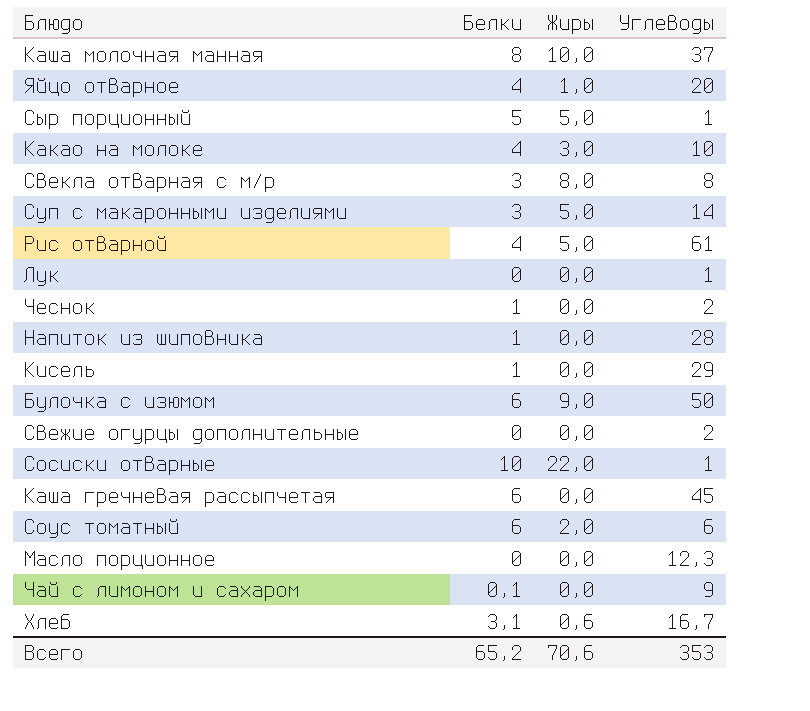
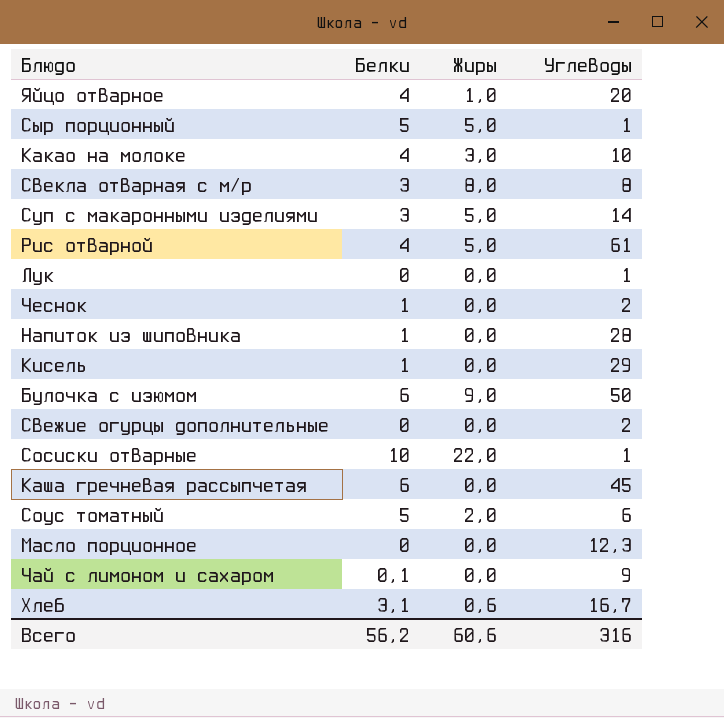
row Каша молочная манная: 8 | 10,0 | 37 -> none
Соус томатный | Белки: 6 -> 5
Всего | Белки: 65,2 -> 56,2
Всего | Жиры: 70,6 -> 60,6
Всего | Углеводы: 353 -> 316

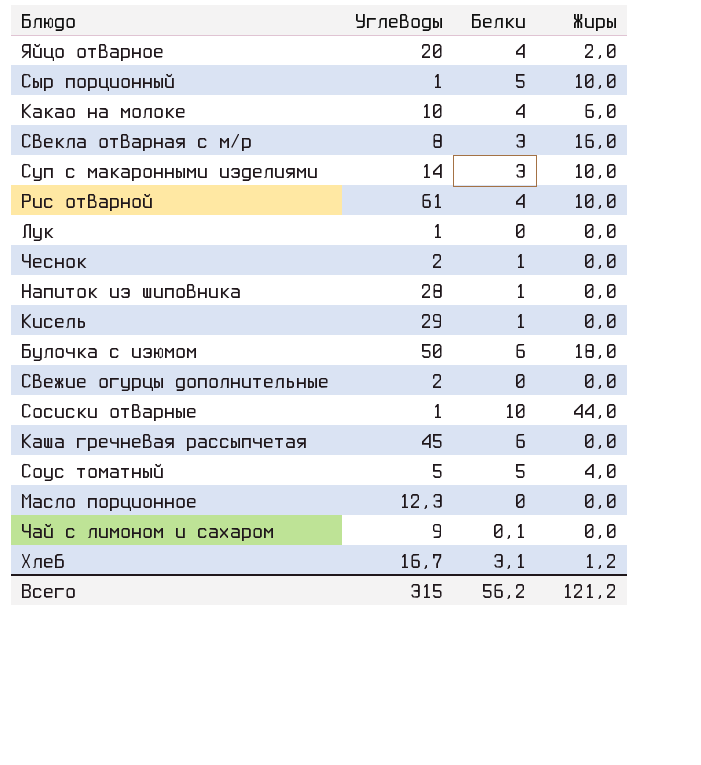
column Углеводы | position: 4 -> 2
Яйцо отварное | Жиры: 1,0 -> 2,0
Сыр порционный | Жиры: 5,0 -> 10,0
Какао на молоке | Жиры: 3,0 -> 6,0
Свекла отварная с м/р | Жиры: 8,0 -> 16,0
Суп с макаронными изделиями | Жиры: 5,0 -> 10,0
Рис отварной | Жиры: 5,0 -> 10,0
Булочка с изюмом | Жиры: 9,0 -> 18,0
Сосиски отварные | Жиры: 22,0 -> 44,0
Соус томатный | Углеводы: 6 -> 5
Соус томатный | Жиры: 2,0 -> 4,0
Хлеб | Жиры: 0,6 -> 1,2
Всего | Углеводы: 316 -> 315
Всего | Жиры: 60,6 -> 121,2

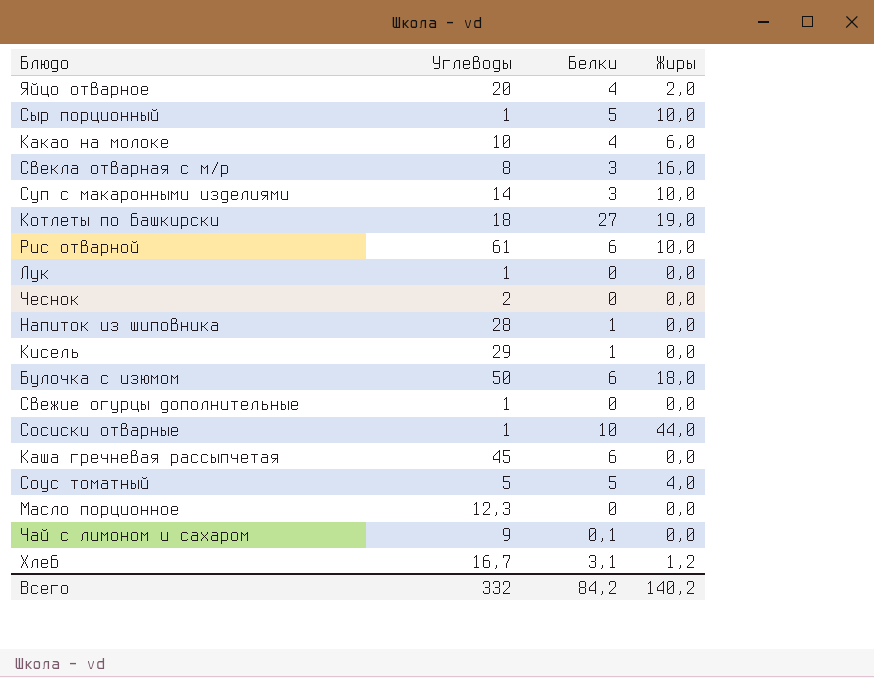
row Котлеты по башкирски: none -> 18 | 27 | 19,0
Рис отварной | Белки: 4 -> 6
Чеснок | Белки: 1 -> 0
Свежие огурцы дополнительные | Углеводы: 2 -> 1
Всего | Углеводы: 315 -> 332
Всего | Белки: 56,2 -> 84,2
Всего | Жиры: 121,2 -> 140,2

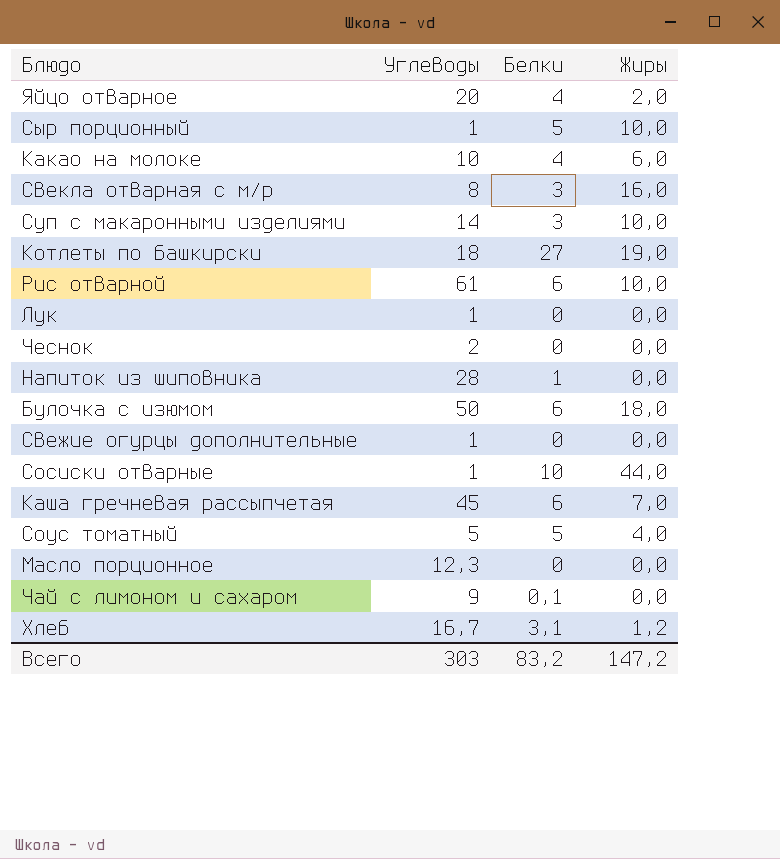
row Кисель: 29 | 1 | 0,0 -> none
Каша гречневая рассыпчетая | Жиры: 0,0 -> 7,0
Всего | Углеводы: 332 -> 303
Всего | Белки: 84,2 -> 83,2
Всего | Жиры: 140,2 -> 147,2

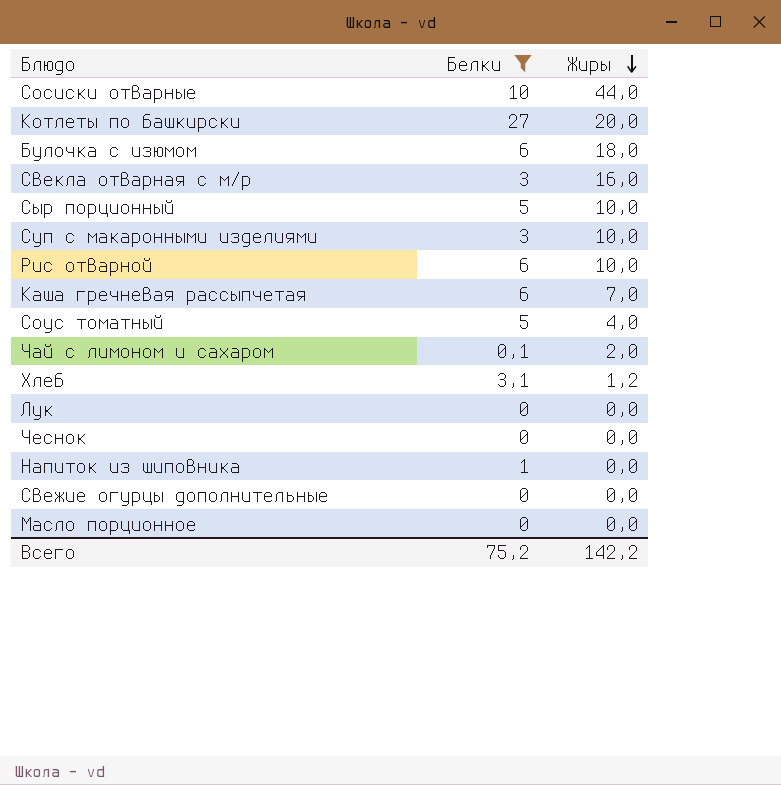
filter: none -> Белки != 4
row order: none -> Жиры descending
column Углеводы | position: 2 -> none
Котлеты по башкирски | Жиры: 19,0 -> 20,0
Чай с лимоном и сахаром | Жиры: 0,0 -> 2,0
Всего | Белки: 83,2 -> 75,2
Всего | Жиры: 147,2 -> 142,2

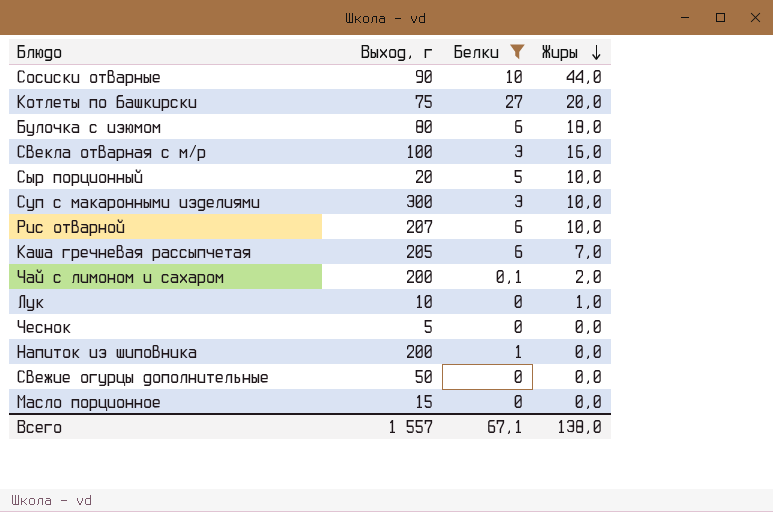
column Выход, г | position: none -> 2
row Соус томатный: 5 | 4,0 -> none
row Хлеб: 3,1 | 1,2 -> none
Лук | Жиры: 0,0 -> 1,0
Всего | Белки: 75,2 -> 67,1
Всего | Жиры: 142,2 -> 138,0

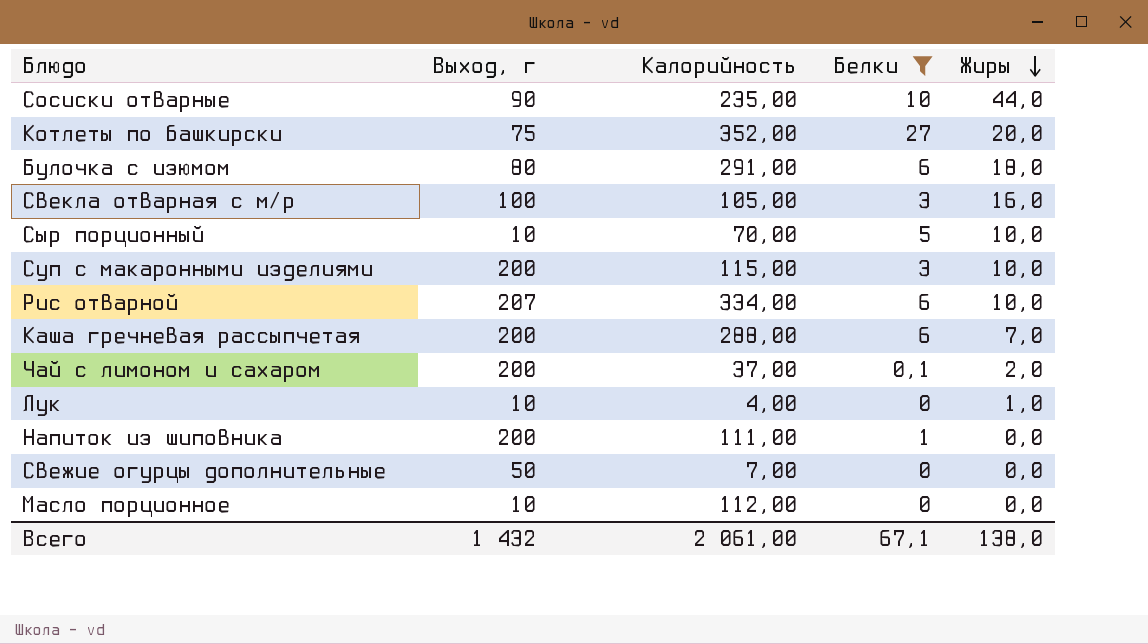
column Калорийность | position: none -> 3
row Чеснок: 5 | 0 | 0,0 -> none
Сыр порционный | Выход, г: 20 -> 10
Суп с макаронными изделиями | Выход, г: 300 -> 200
Каша гречневая рассыпчетая | Выход, г: 205 -> 200
Масло порционное | Выход, г: 15 -> 10
Всего | Выход, г: 1 557 -> 1 432

